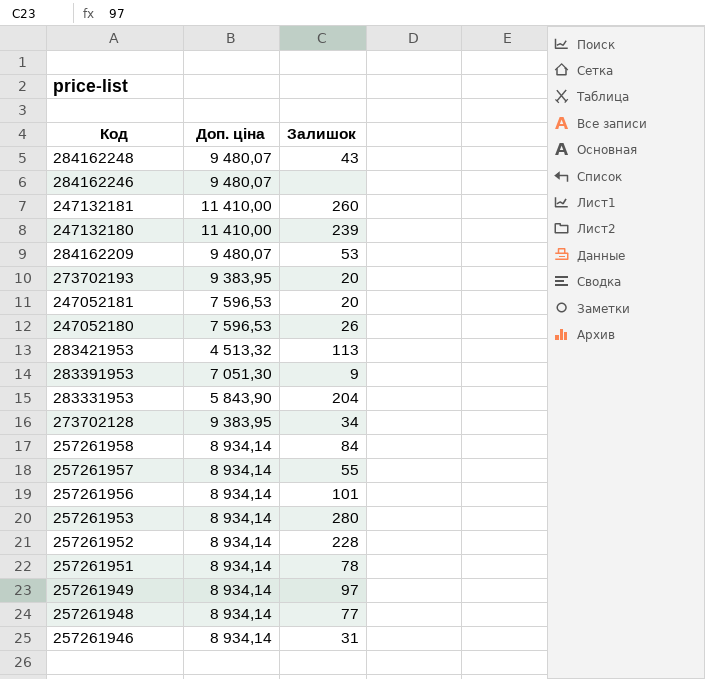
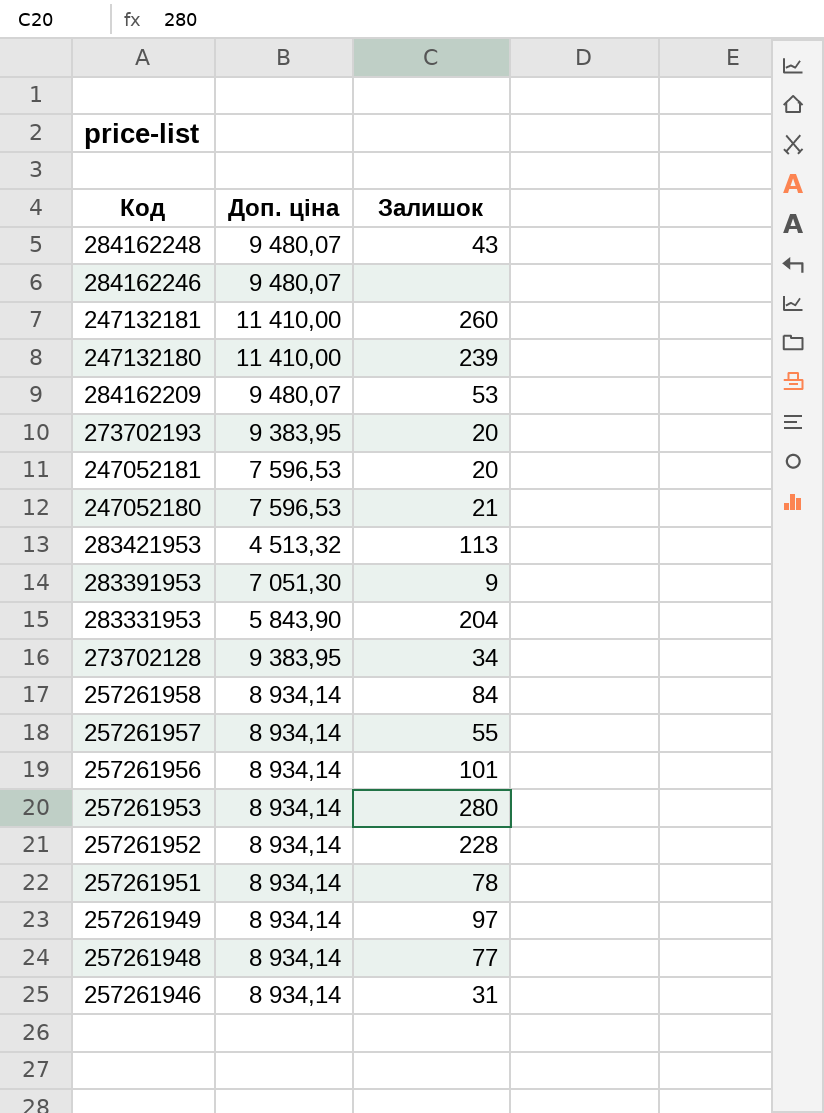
247052180 | Залишок: 26 -> 21

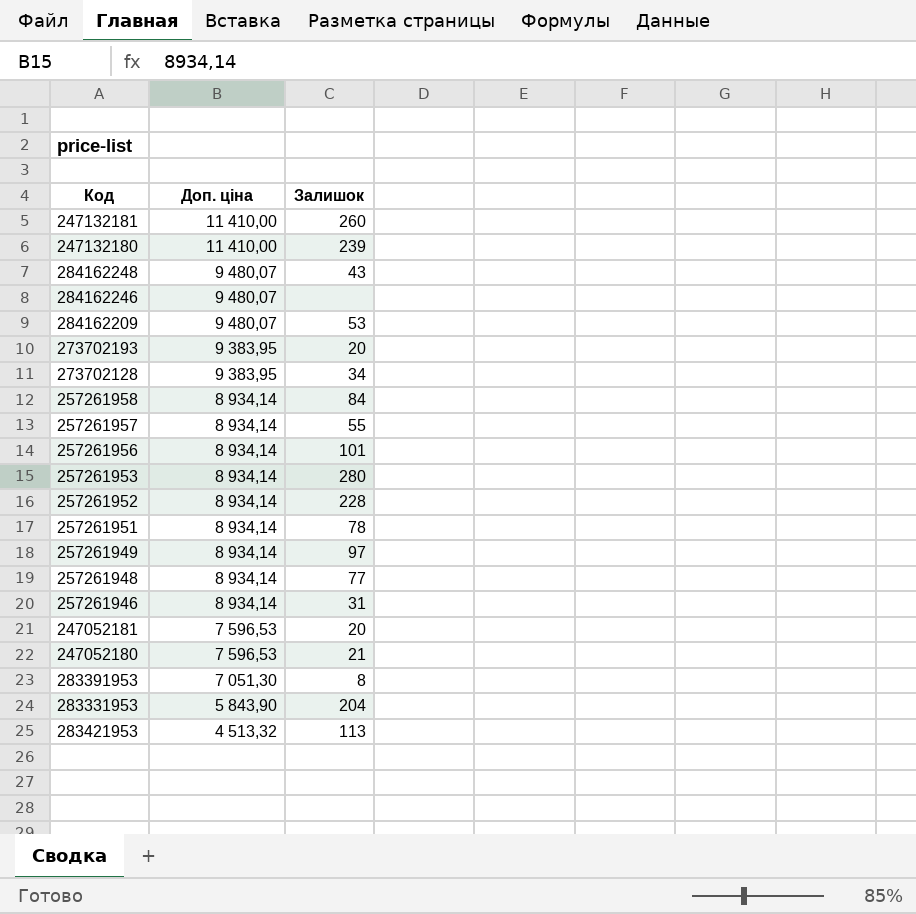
row order: none -> Доп. ціна descending
283391953 | Залишок: 9 -> 8

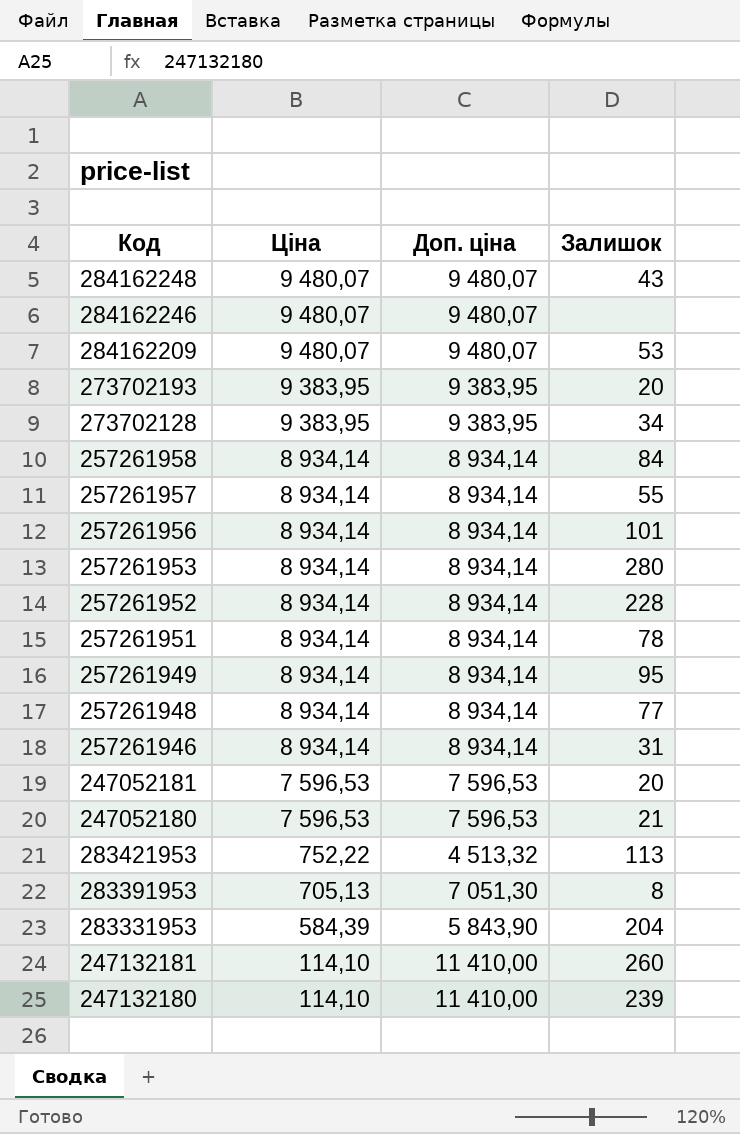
row order: Доп. ціна descending -> Ціна descending
column Ціна | position: none -> 2
257261949 | Залишок: 97 -> 95

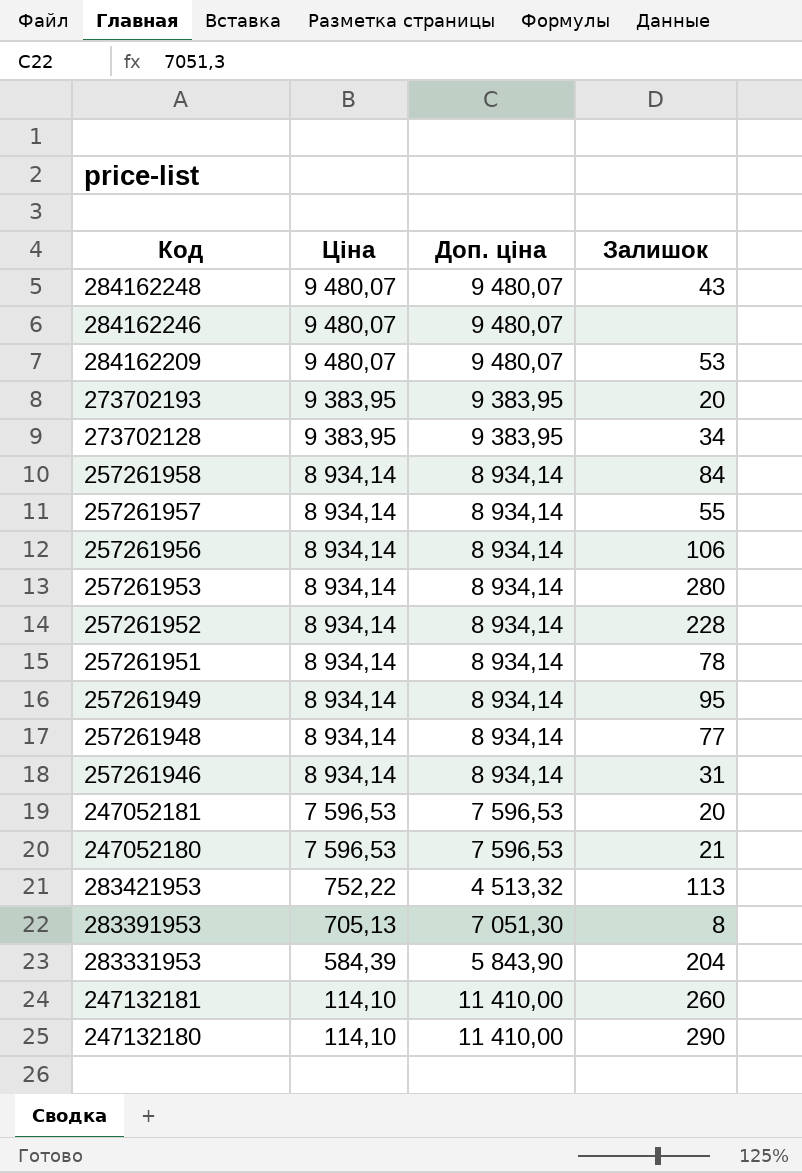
257261956 | Залишок: 101 -> 106
247132180 | Залишок: 239 -> 290

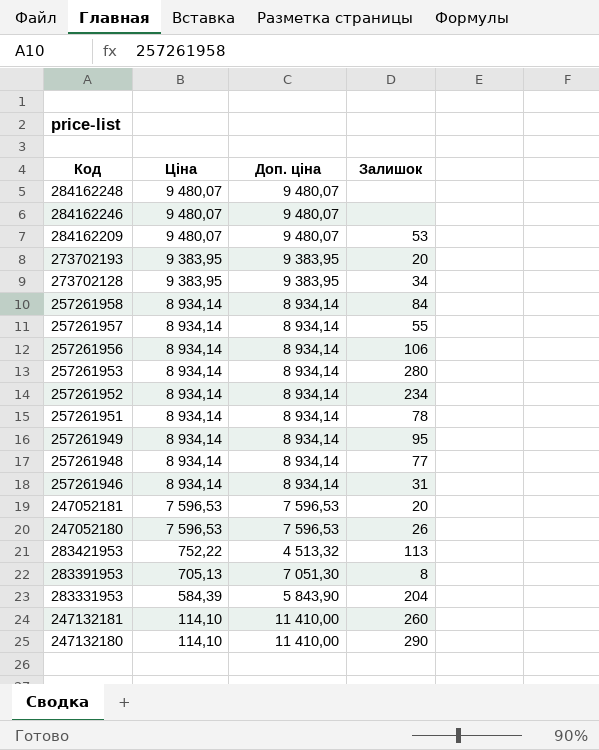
284162248 | Залишок: 43 -> none
257261952 | Залишок: 228 -> 234
247052180 | Залишок: 21 -> 26

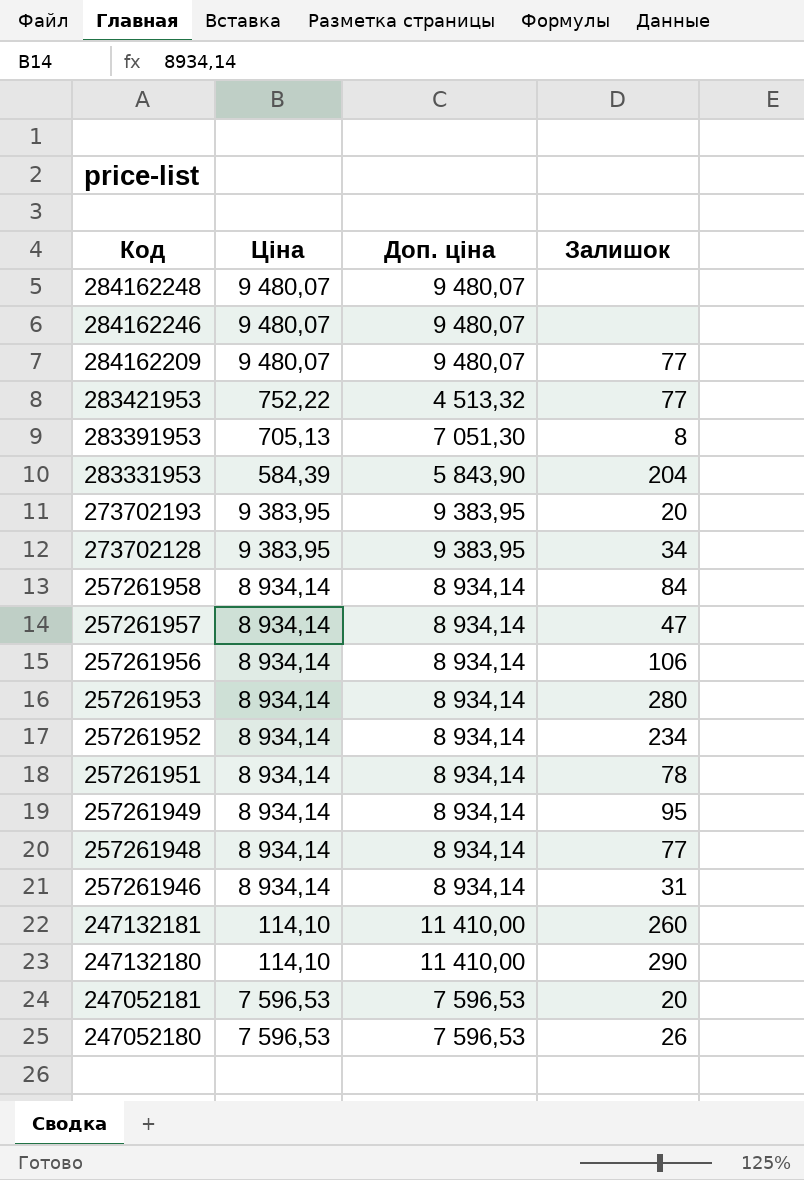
row order: Ціна descending -> Код descending
284162209 | Залишок: 53 -> 77
283421953 | Залишок: 113 -> 77
257261957 | Залишок: 55 -> 47

